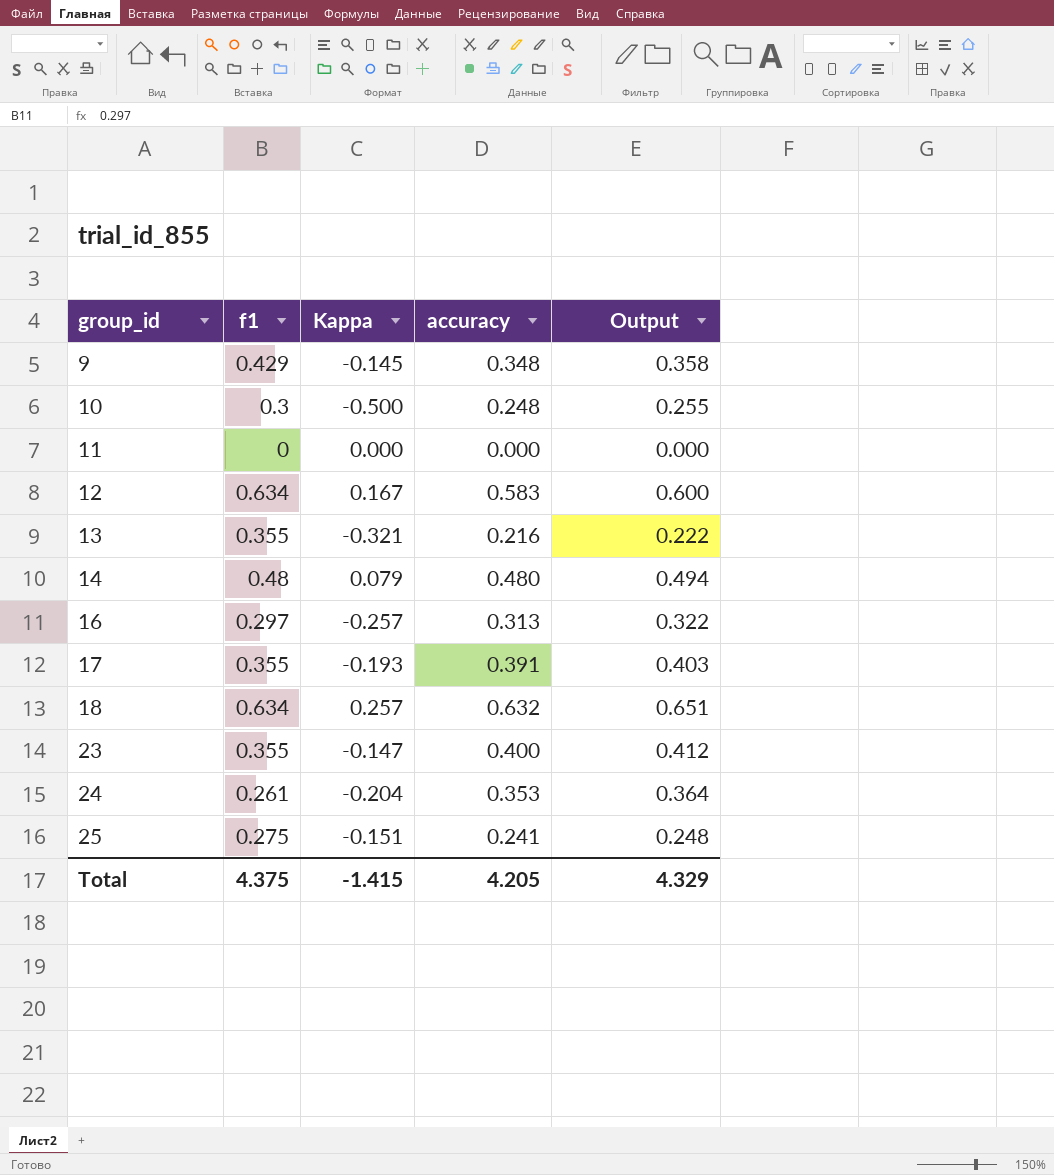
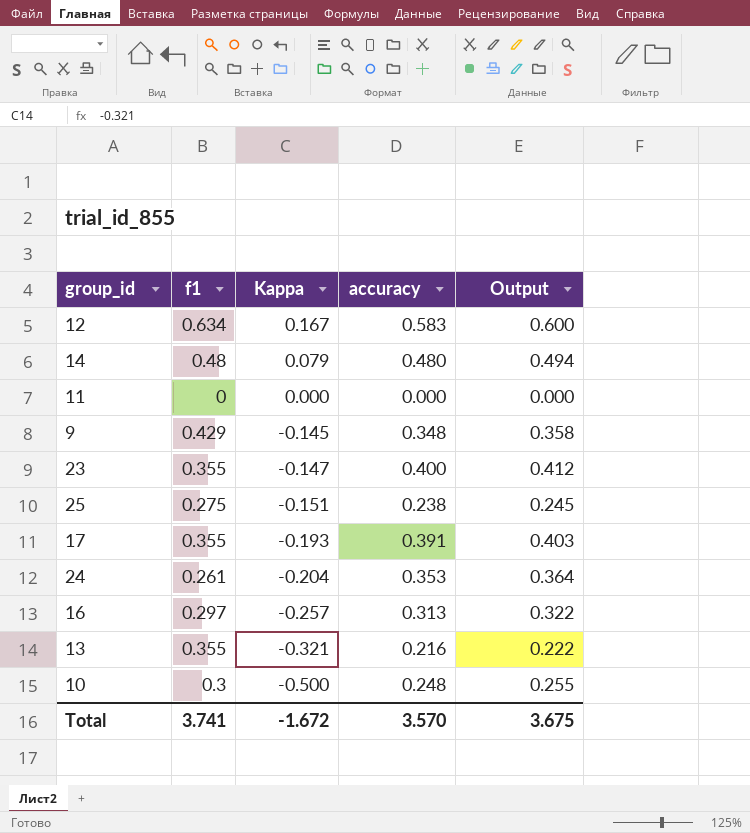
row order: group_id ascending -> Kappa descending
row 18: 0.634 | 0.257 | 0.632 | 0.651 -> none
25 | accuracy: 0.241 -> 0.238
25 | Output: 0.248 -> 0.245
Total | f1: 4.375 -> 3.741
Total | Kappa: -1.415 -> -1.672
Total | accuracy: 4.205 -> 3.570
Total | Output: 4.329 -> 3.675

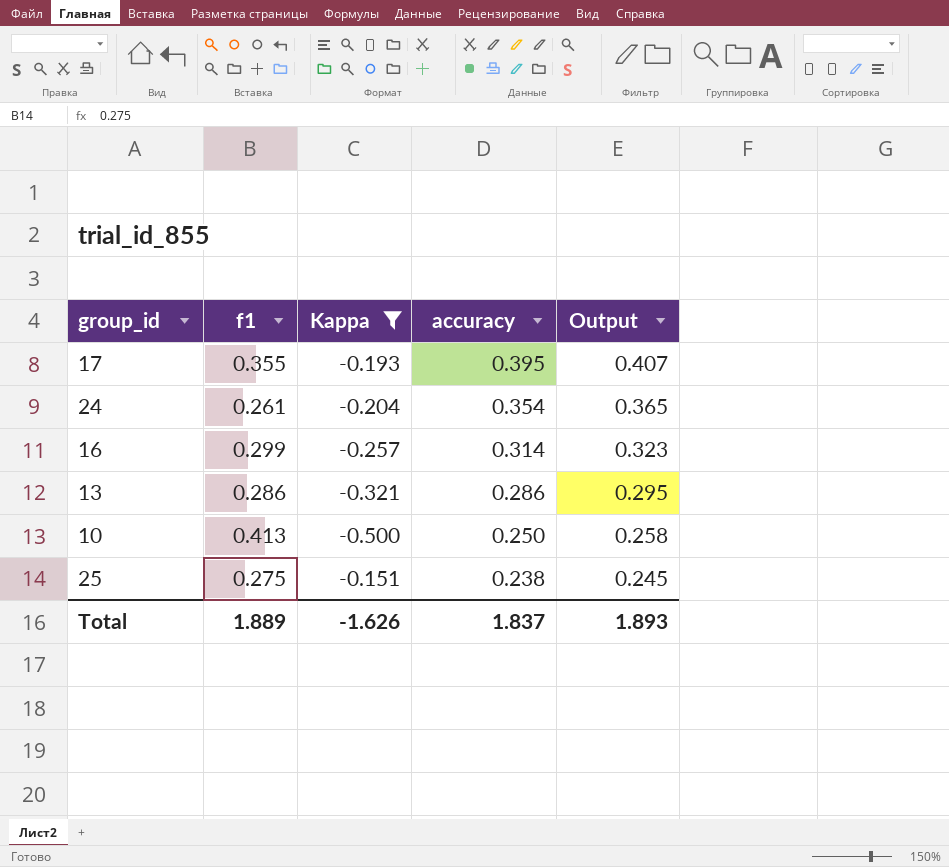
filter: none -> Kappa <= -0.151
row order: Kappa descending -> accuracy descending
17 | accuracy: 0.391 -> 0.395
17 | Output: 0.403 -> 0.407
24 | accuracy: 0.353 -> 0.354
24 | Output: 0.364 -> 0.365
16 | f1: 0.297 -> 0.299
16 | accuracy: 0.313 -> 0.314
16 | Output: 0.322 -> 0.323
13 | f1: 0.355 -> 0.286
13 | accuracy: 0.216 -> 0.286
13 | Output: 0.222 -> 0.295
10 | f1: 0.3 -> 0.413
10 | accuracy: 0.248 -> 0.250
10 | Output: 0.255 -> 0.258
Total | f1: 3.741 -> 1.889
Total | Kappa: -1.672 -> -1.626
Total | accuracy: 3.570 -> 1.837
Total | Output: 3.675 -> 1.893

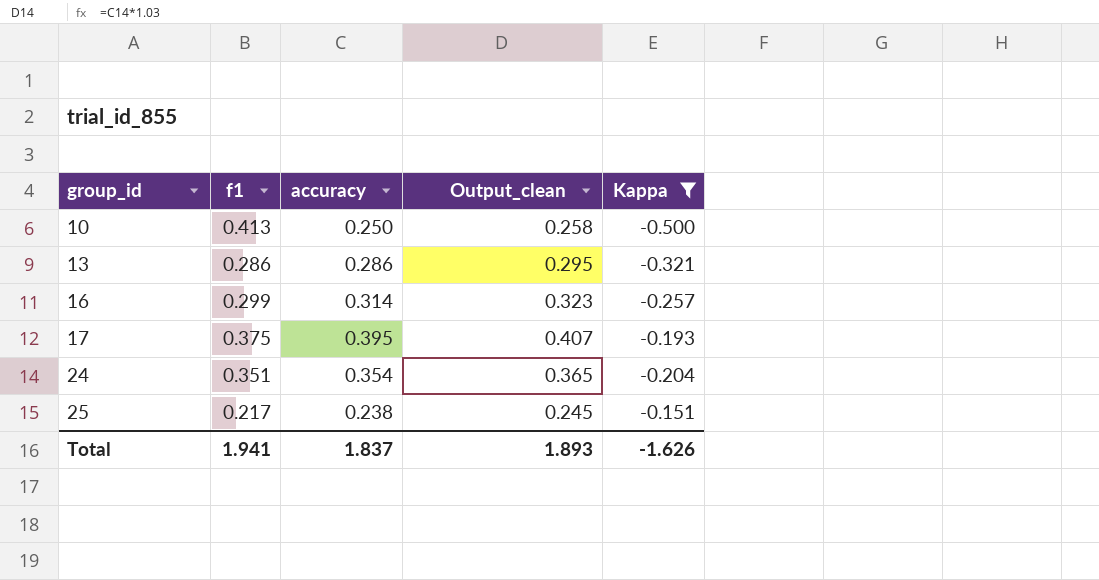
row order: accuracy descending -> group_id ascending
column name: Output -> Output_clean
column Kappa | position: 3 -> 5
17 | f1: 0.355 -> 0.375
24 | f1: 0.261 -> 0.351
25 | f1: 0.275 -> 0.217
Total | f1: 1.889 -> 1.941

